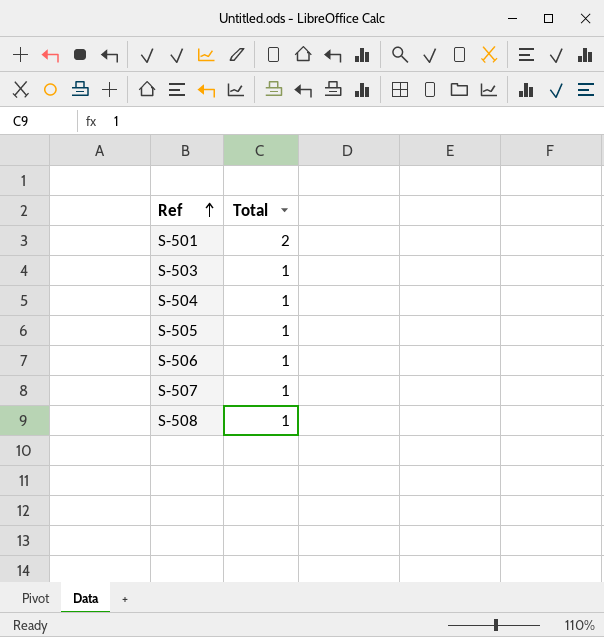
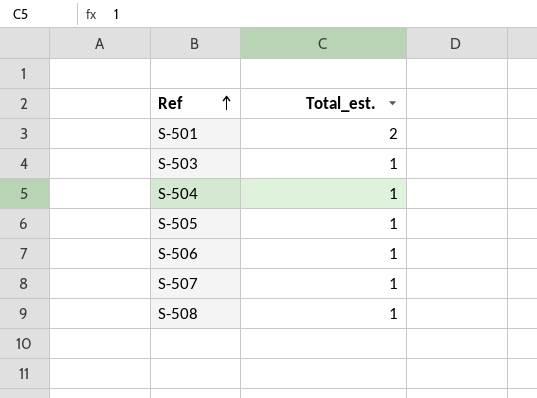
column name: Total -> Total_est.

